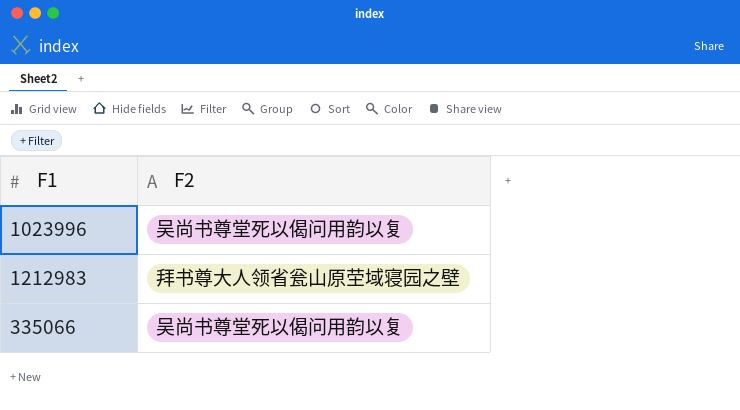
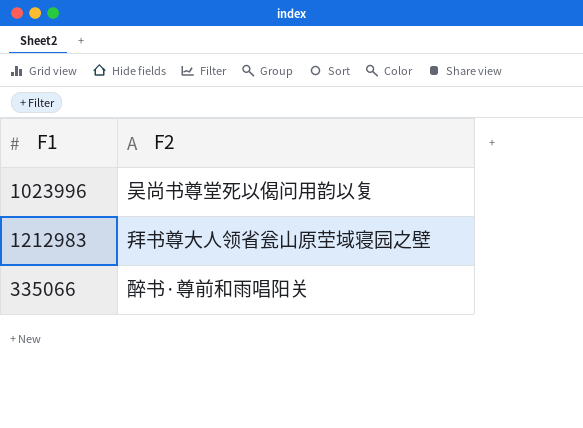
335066 | F2: 吴尚书尊堂死以偈问用韵以复 -> 醉书·尊前和雨唱阳关

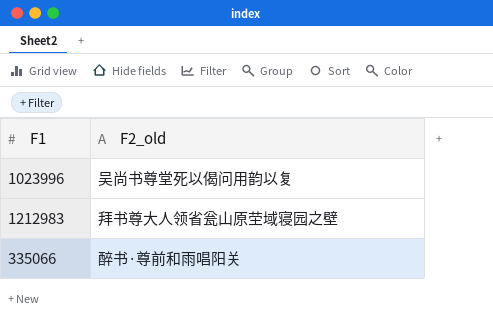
column name: F2 -> F2_old

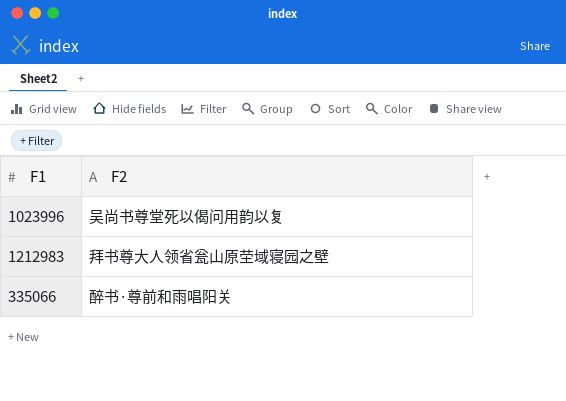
column name: F2_old -> F2

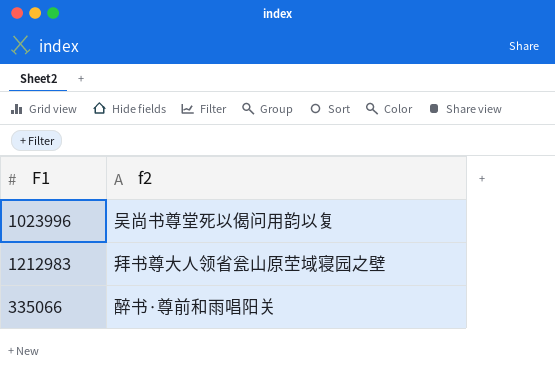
column name: F2 -> f2

